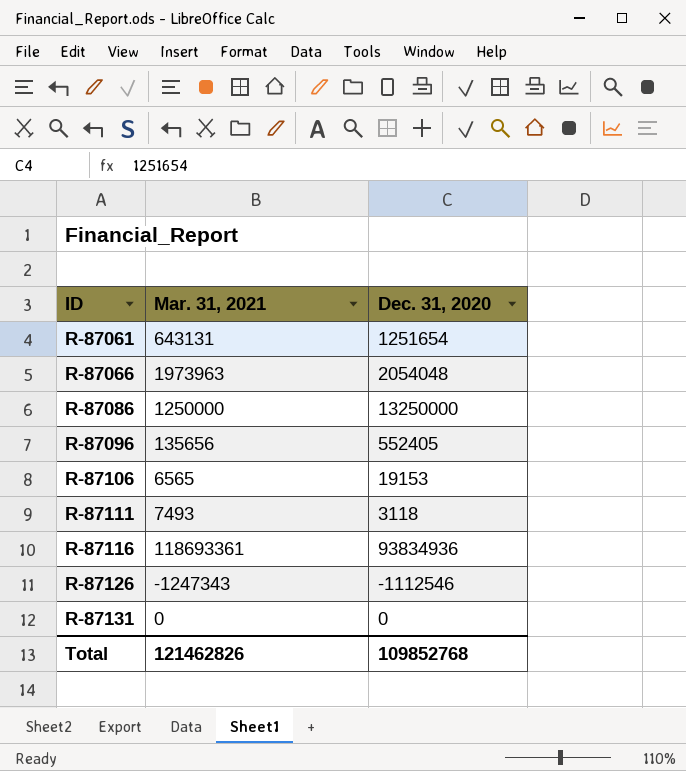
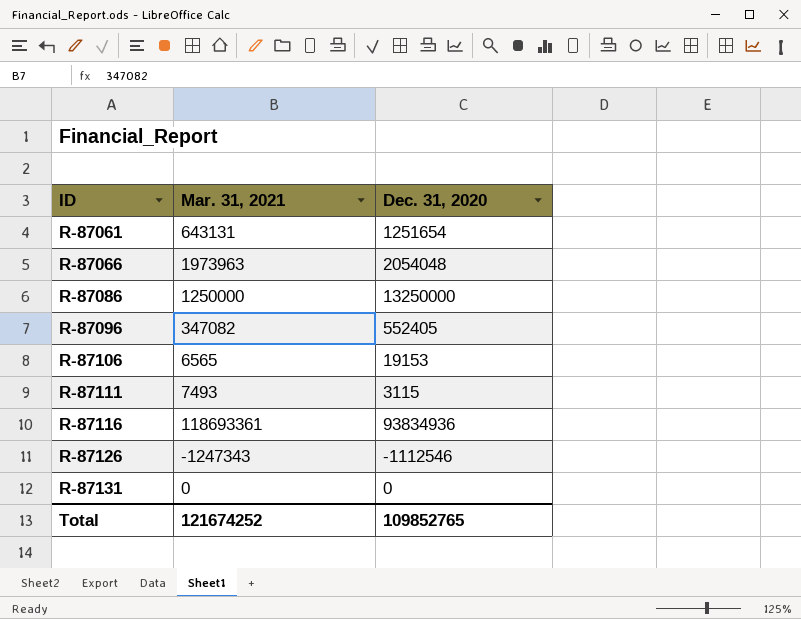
R-87096 | Mar. 31, 2021: 135656 -> 347082
R-87111 | Dec. 31, 2020: 3118 -> 3115
Total | Mar. 31, 2021: 121462826 -> 121674252
Total | Dec. 31, 2020: 109852768 -> 109852765

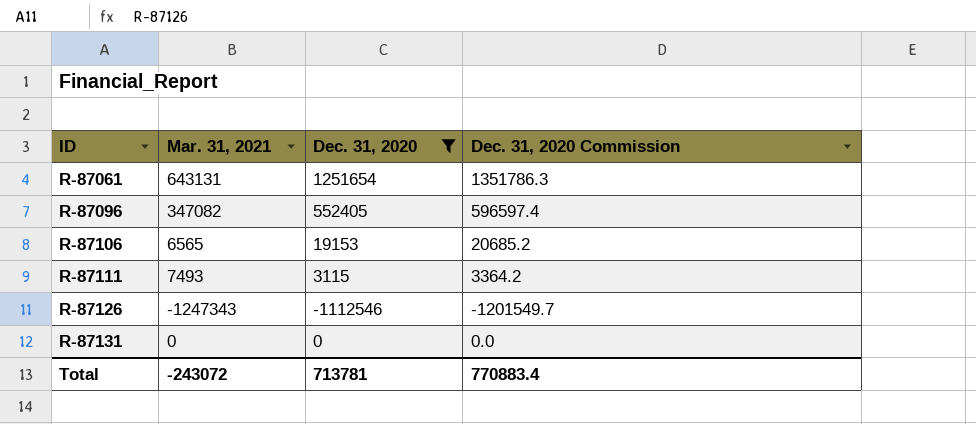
filter: none -> Dec. 31, 2020 <= 1251654
column Dec. 31, 2020 Commission | formula: none -> [Dec. 31, 2020] * 1.08
Total | Mar. 31, 2021: 121674252 -> -243072
Total | Dec. 31, 2020: 109852765 -> 713781

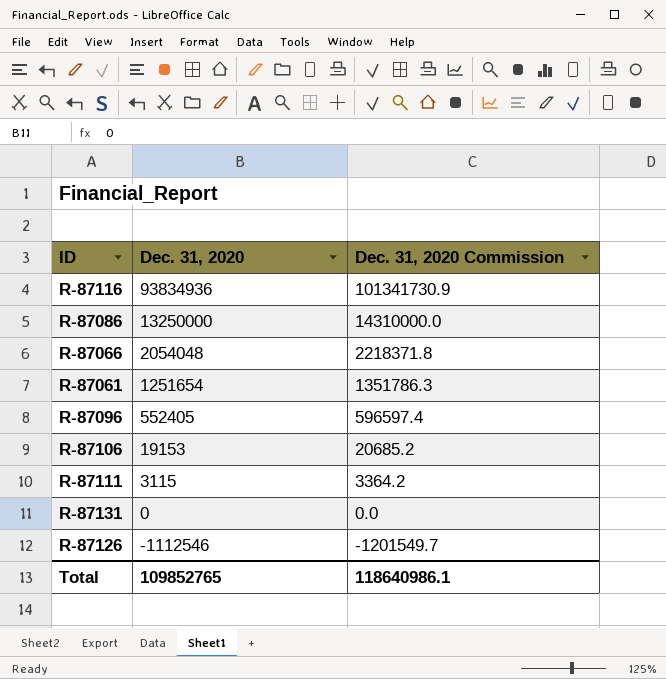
filter: Dec. 31, 2020 <= 1251654 -> none
row order: ID ascending -> Dec. 31, 2020 descending
column Mar. 31, 2021 | position: 2 -> none
Total | Dec. 31, 2020: 713781 -> 109852765
Total | Dec. 31, 2020 Commission: 770883.4 -> 118640986.1

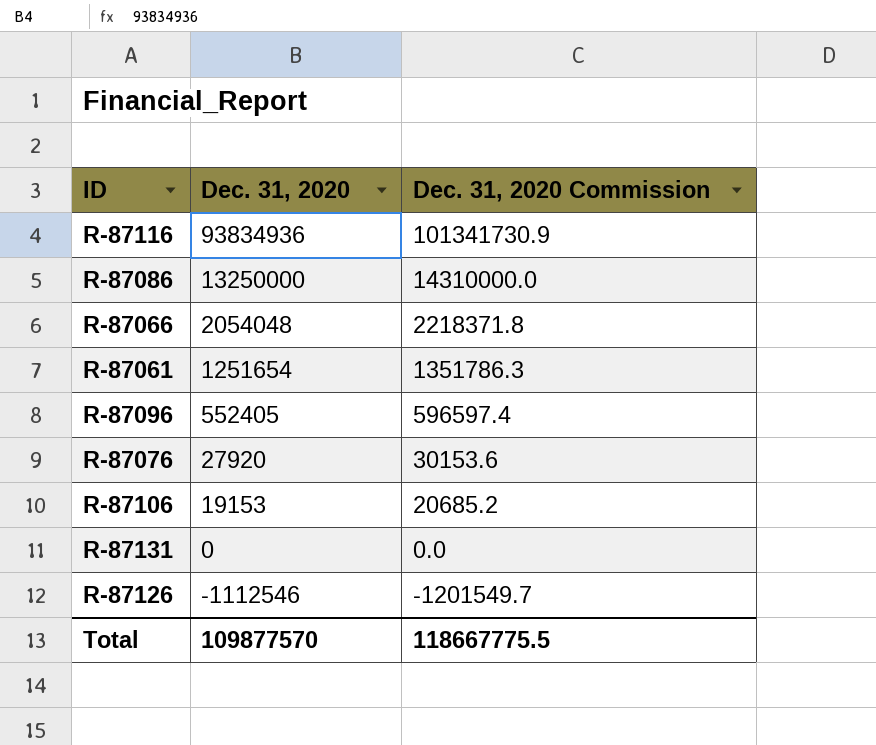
row R-87111: 3115 | 3364.2 -> none
row R-87076: none -> 27920 | 30153.6
Total | Dec. 31, 2020: 109852765 -> 109877570
Total | Dec. 31, 2020 Commission: 118640986.1 -> 118667775.5

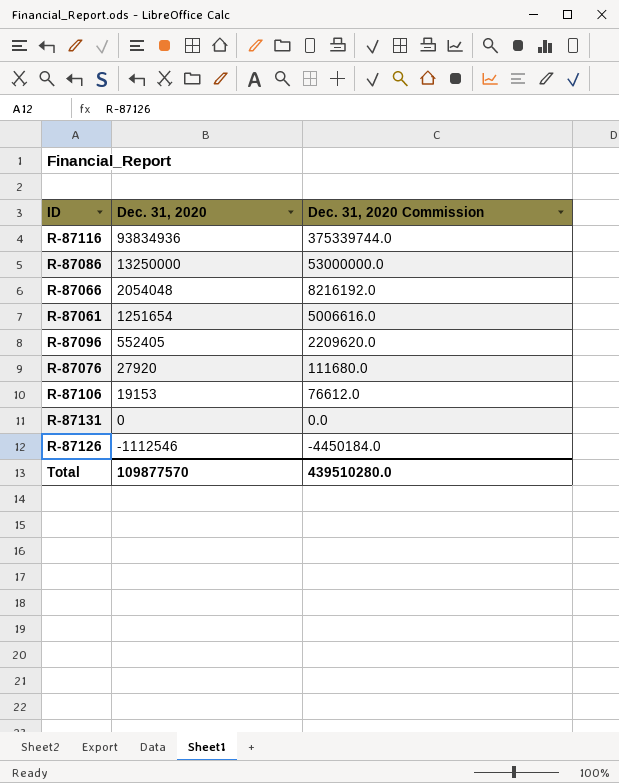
column Dec. 31, 2020 Commission | formula: [Dec. 31, 2020] * 1.08 -> [Dec. 31, 2020] * 4
Total | Dec. 31, 2020 Commission: 118667775.5 -> 439510280.0

